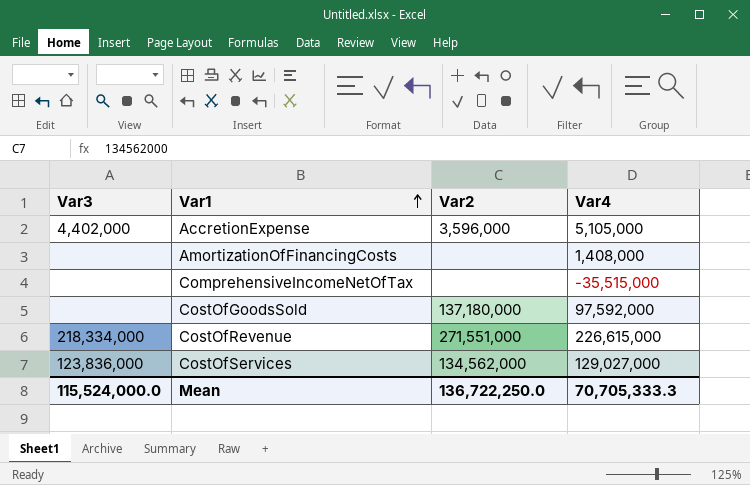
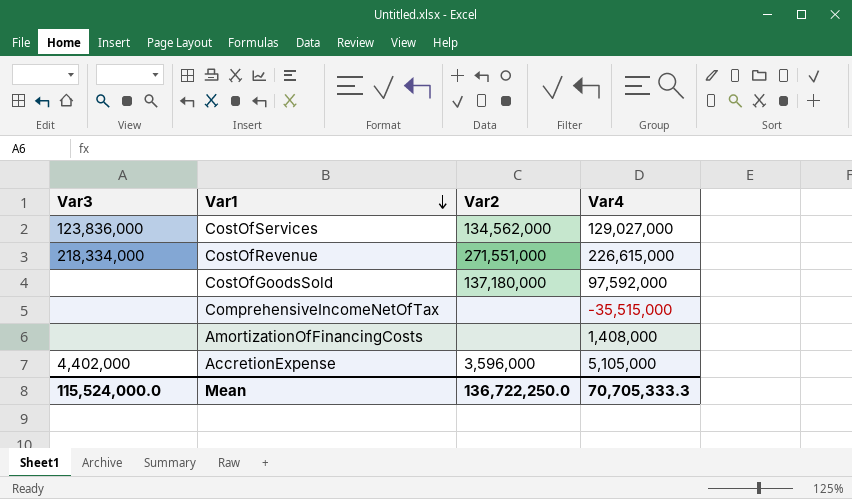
row order: Var1 ascending -> Var1 descending

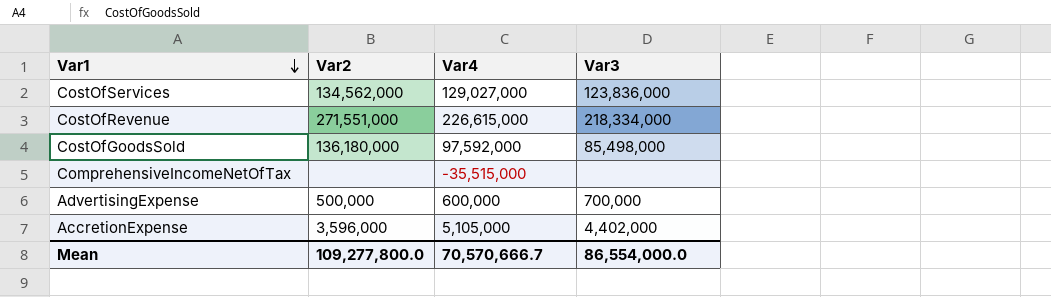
column Var3 | position: 1 -> 4
row AmortizationOfFinancingCosts: none | none | 1,408,000 -> none
CostOfGoodsSold | Var2: 137,180,000 -> 136,180,000
CostOfGoodsSold | Var3: none -> 85,498,000
row AdvertisingExpense: none -> 500,000 | 600,000 | 700,000
Mean | Var2: 136,722,250.0 -> 109,277,800.0
Mean | Var4: 70,705,333.3 -> 70,570,666.7
Mean | Var3: 115,524,000.0 -> 86,554,000.0

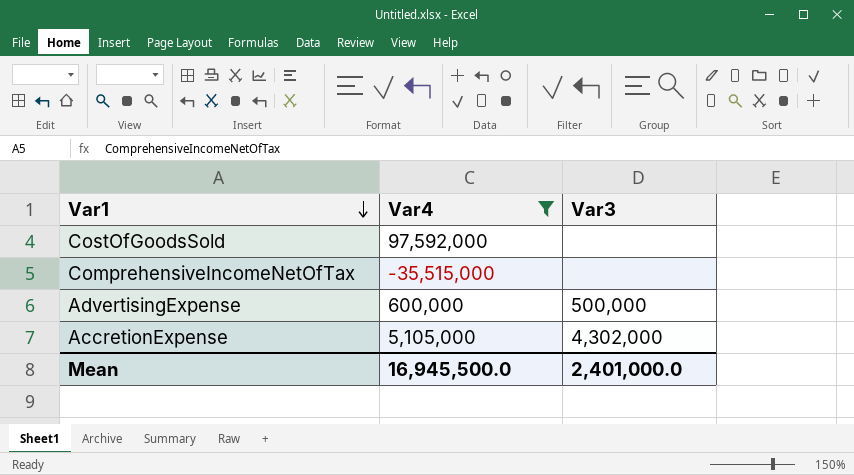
filter: none -> Var4 <= 97,592,000
column Var2 | position: 2 -> none
CostOfGoodsSold | Var3: 85,498,000 -> none
AdvertisingExpense | Var3: 700,000 -> 500,000
AccretionExpense | Var3: 4,402,000 -> 4,302,000
Mean | Var4: 70,570,666.7 -> 16,945,500.0
Mean | Var3: 86,554,000.0 -> 2,401,000.0

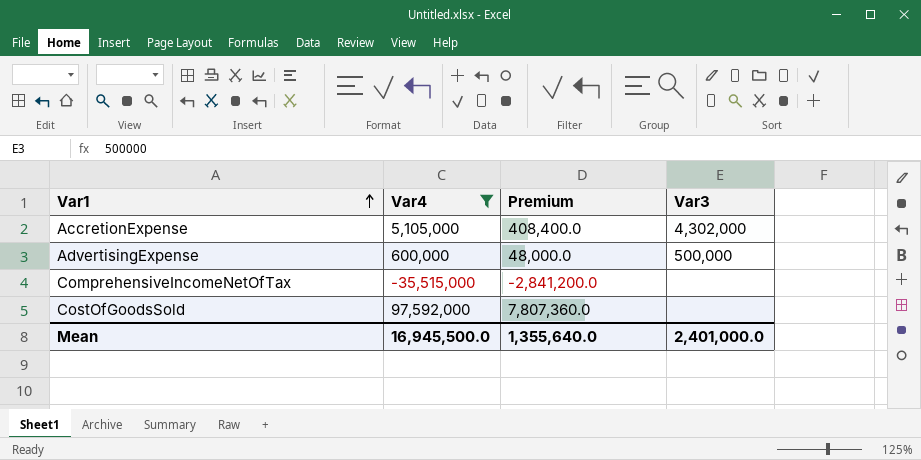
row order: Var1 descending -> Var1 ascending
column Premium | formula: none -> [Var4] * 0.08

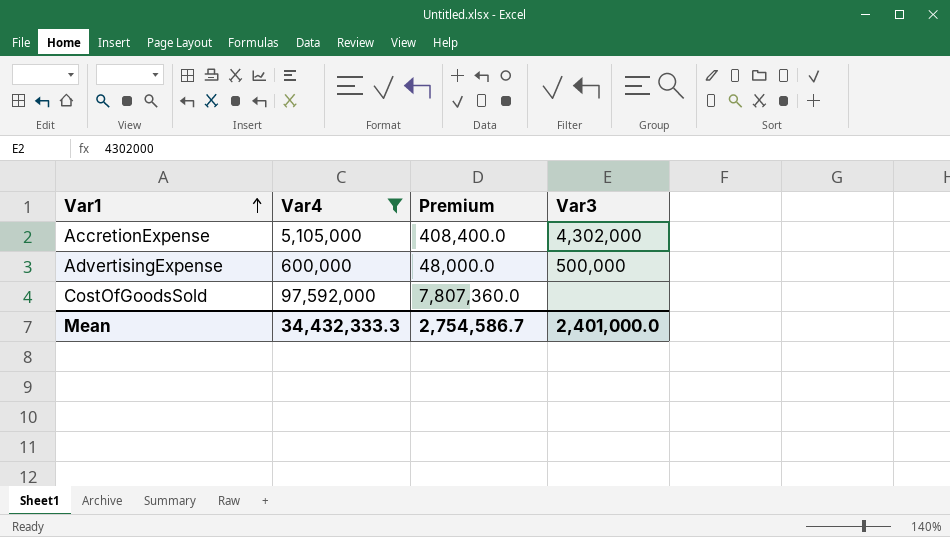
row ComprehensiveIncomeNetOfTax: -35,515,000 | -2,841,200.0 | none -> none
Mean | Var4: 16,945,500.0 -> 34,432,333.3
Mean | Premium: 1,355,640.0 -> 2,754,586.7

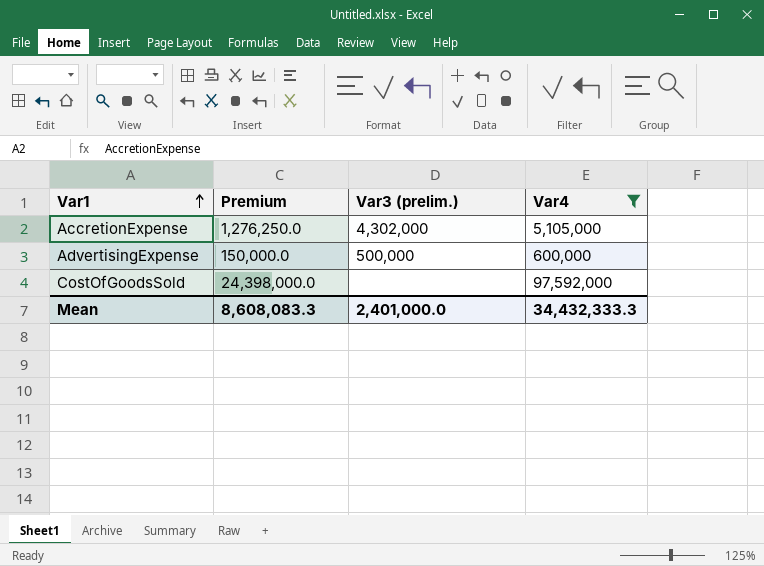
column Premium | formula: [Var4] * 0.08 -> [Var4] * 0.25
column name: Var3 -> Var3 (prelim.)
column Var4 | position: 2 -> 4
Mean | Premium: 2,754,586.7 -> 8,608,083.3

